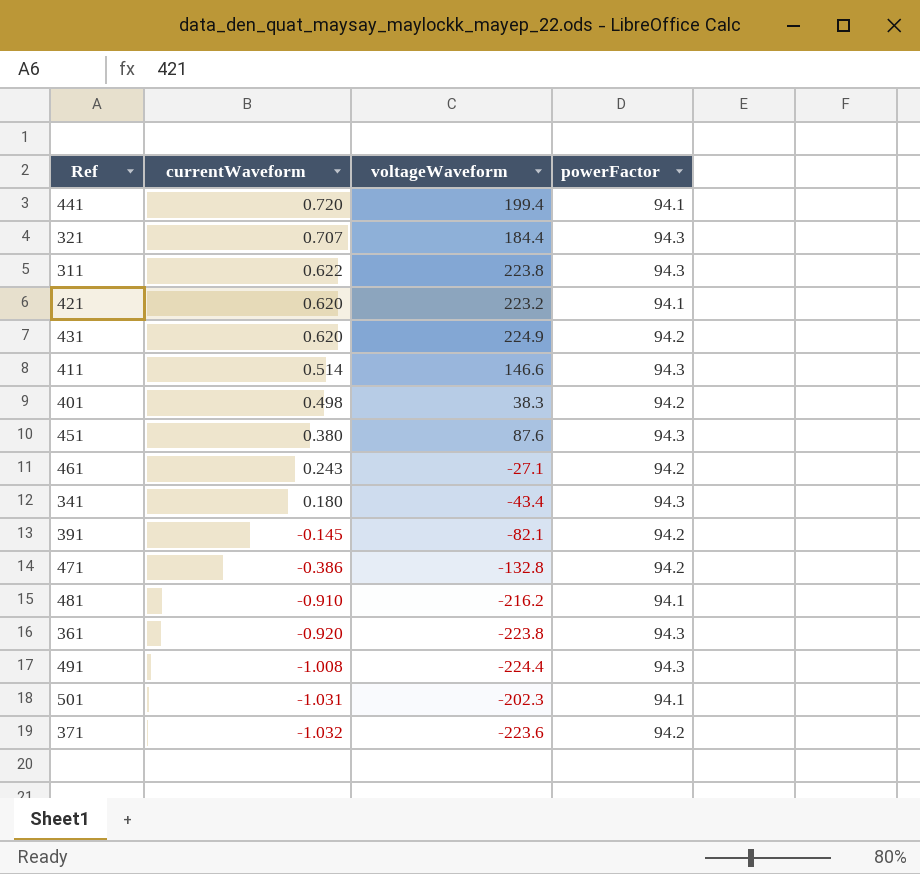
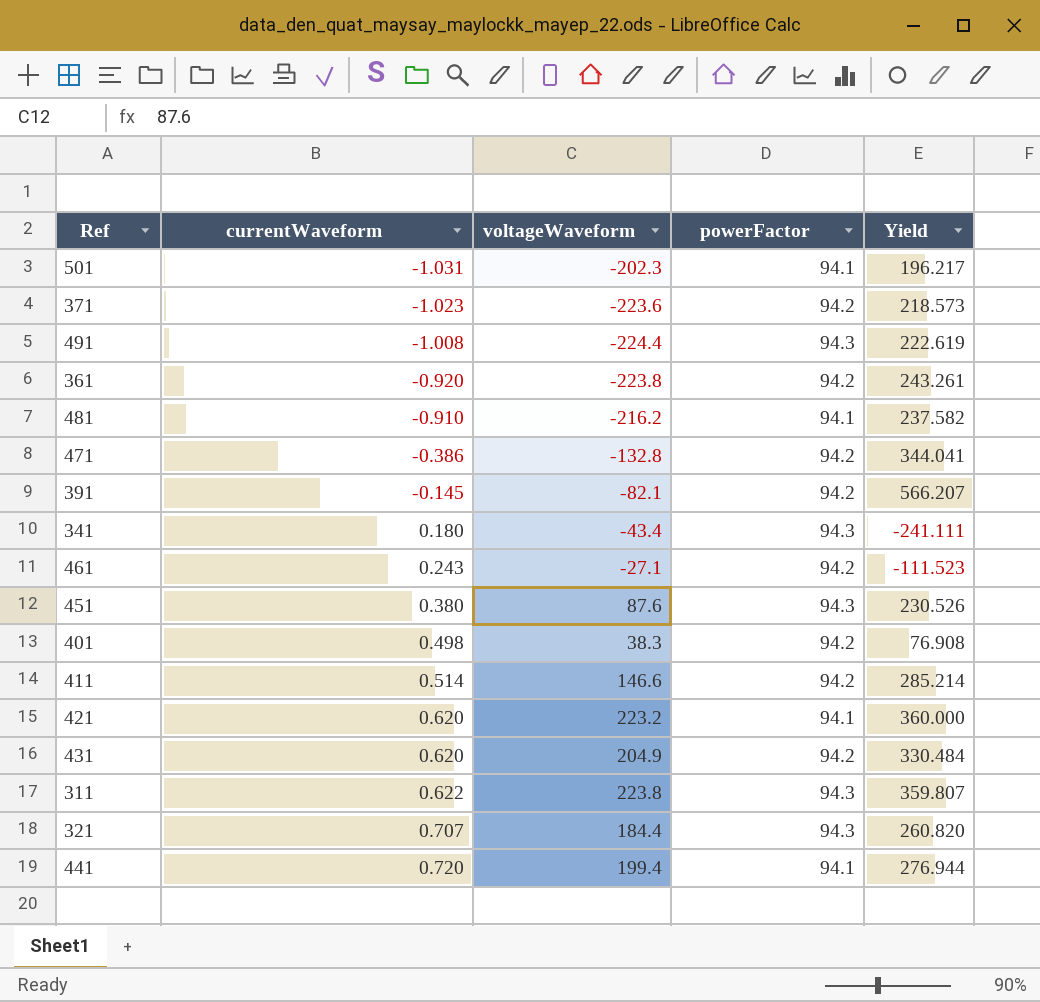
row order: currentWaveform descending -> currentWaveform ascending
column Yield | formula: none -> [voltageWaveform] / [currentWaveform]
371 | currentWaveform: -1.032 -> -1.023
361 | powerFactor: 94.3 -> 94.2
411 | powerFactor: 94.3 -> 94.2
431 | voltageWaveform: 224.9 -> 204.9

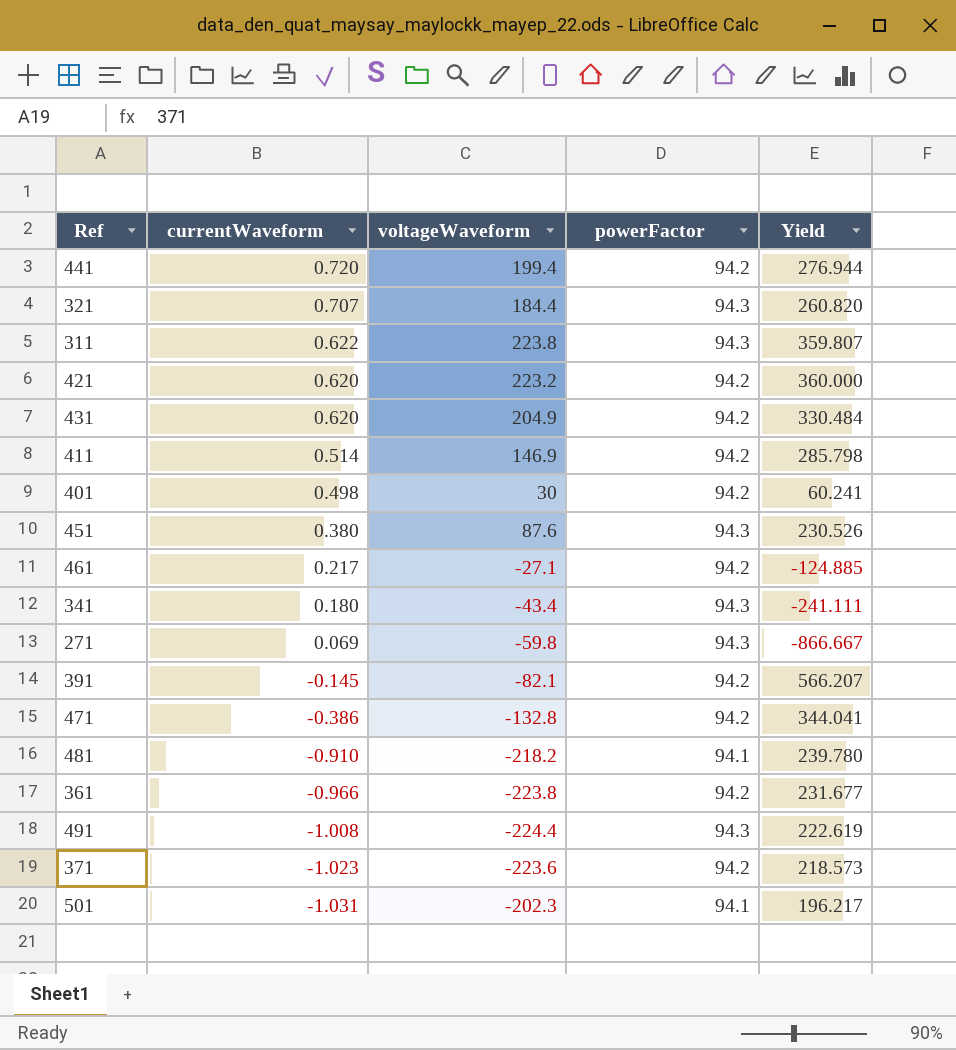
row order: currentWaveform ascending -> currentWaveform descending
441 | powerFactor: 94.1 -> 94.2
421 | powerFactor: 94.1 -> 94.2
411 | voltageWaveform: 146.6 -> 146.9
411 | Yield: 285.214 -> 285.798
401 | voltageWaveform: 38.3 -> 30
401 | Yield: 76.908 -> 60.241
461 | currentWaveform: 0.243 -> 0.217
461 | Yield: -111.523 -> -124.885
row 271: none -> 0.069 | -59.8 | 94.3 | -866.667
481 | voltageWaveform: -216.2 -> -218.2
481 | Yield: 237.582 -> 239.780
361 | currentWaveform: -0.920 -> -0.966
361 | Yield: 243.261 -> 231.677

